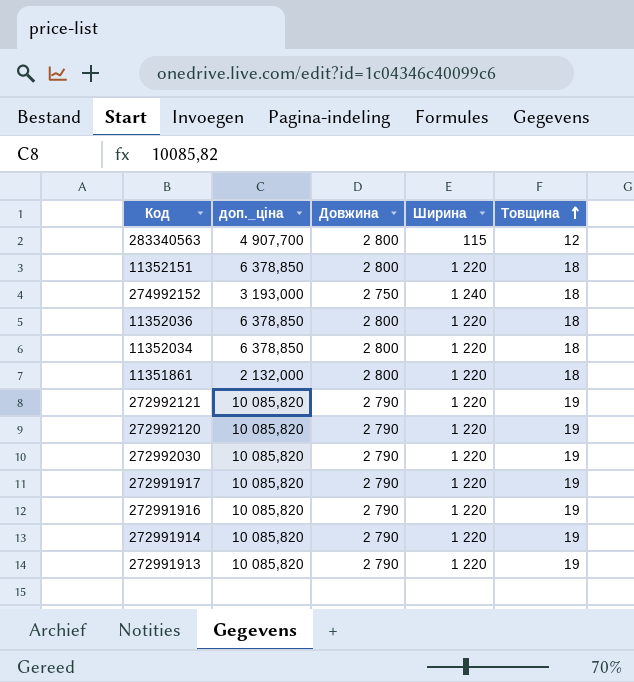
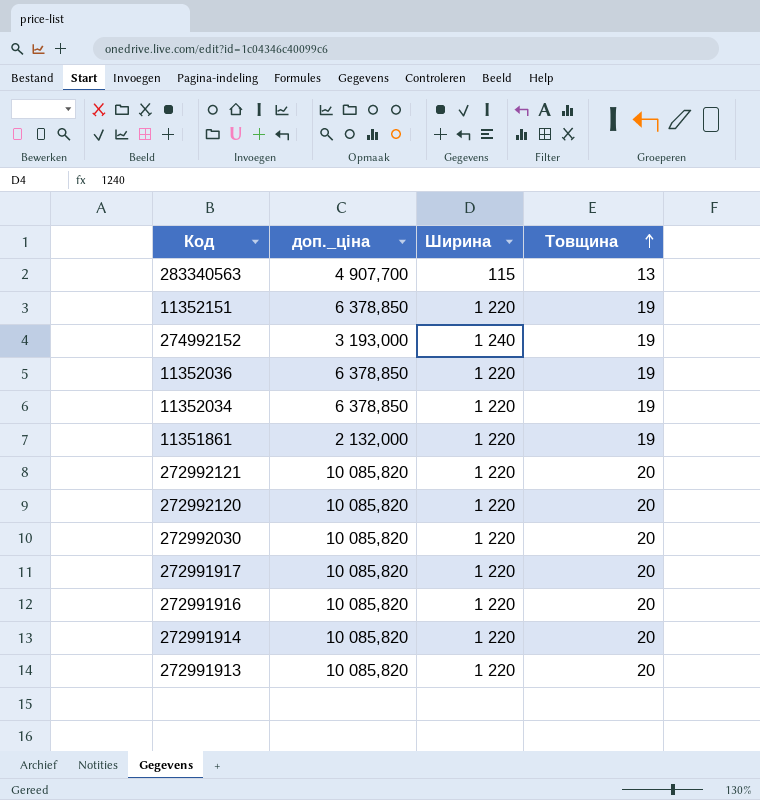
column Довжина | position: 3 -> none
283340563 | Товщина: 12 -> 13
11352151 | Товщина: 18 -> 19
274992152 | Товщина: 18 -> 19
11352036 | Товщина: 18 -> 19
11352034 | Товщина: 18 -> 19
11351861 | Товщина: 18 -> 19
272992121 | Товщина: 19 -> 20
272992120 | Товщина: 19 -> 20
272992030 | Товщина: 19 -> 20
272991917 | Товщина: 19 -> 20
272991916 | Товщина: 19 -> 20
272991914 | Товщина: 19 -> 20
272991913 | Товщина: 19 -> 20

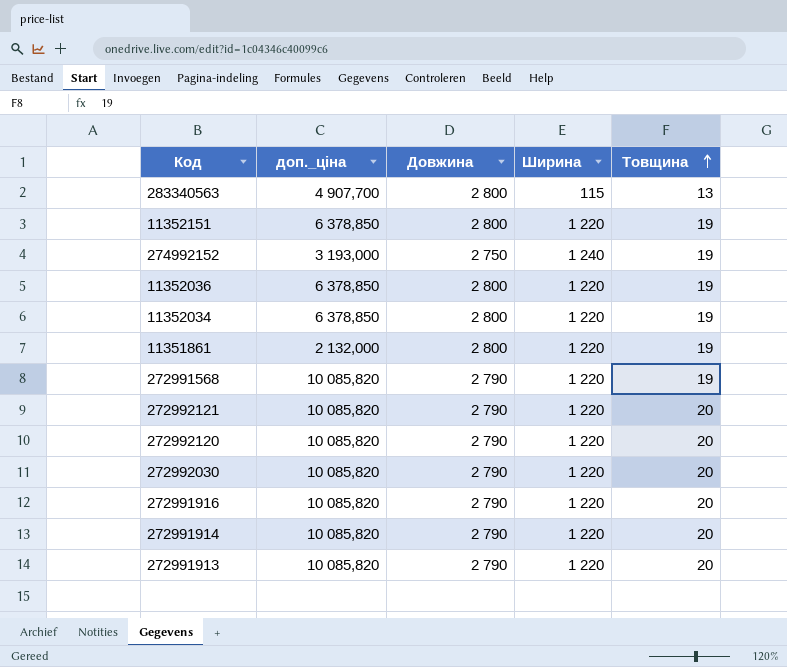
column Довжина | position: none -> 3
row 272991917: 10 085,820 | 1 220 | 20 -> none
row 272991568: none -> 10 085,820 | 2 790 | 1 220 | 19

